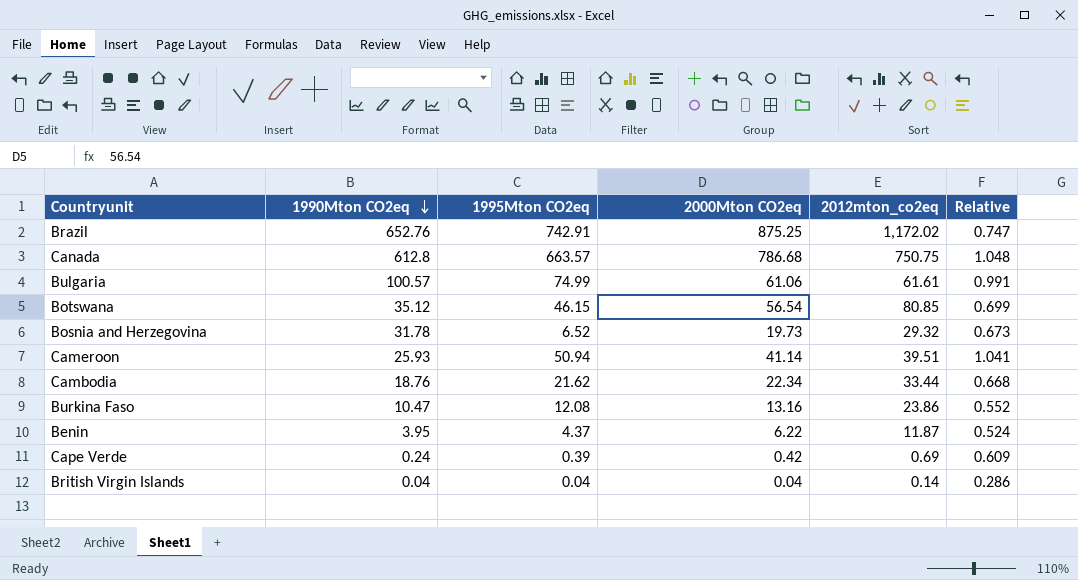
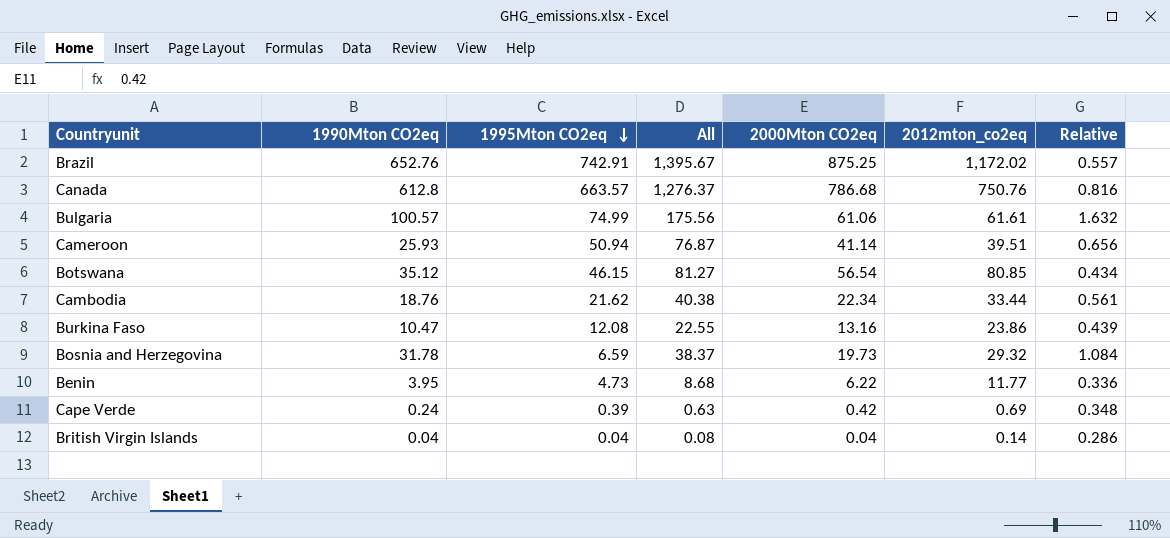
row order: 1990Mton CO2eq descending -> 1995Mton CO2eq descending
column All | formula: none -> [1990Mton CO2eq] + [1995Mton CO2eq]
column Relative | formula: [2000Mton CO2eq] / [2012mton_co2eq] -> [1990Mton CO2eq] / [2012mton_co2eq]
Canada | 2012mton_co2eq: 750.75 -> 750.76
Bosnia and Herzegovina | 1995Mton CO2eq: 6.52 -> 6.59
Benin | 1995Mton CO2eq: 4.37 -> 4.73
Benin | 2012mton_co2eq: 11.87 -> 11.77

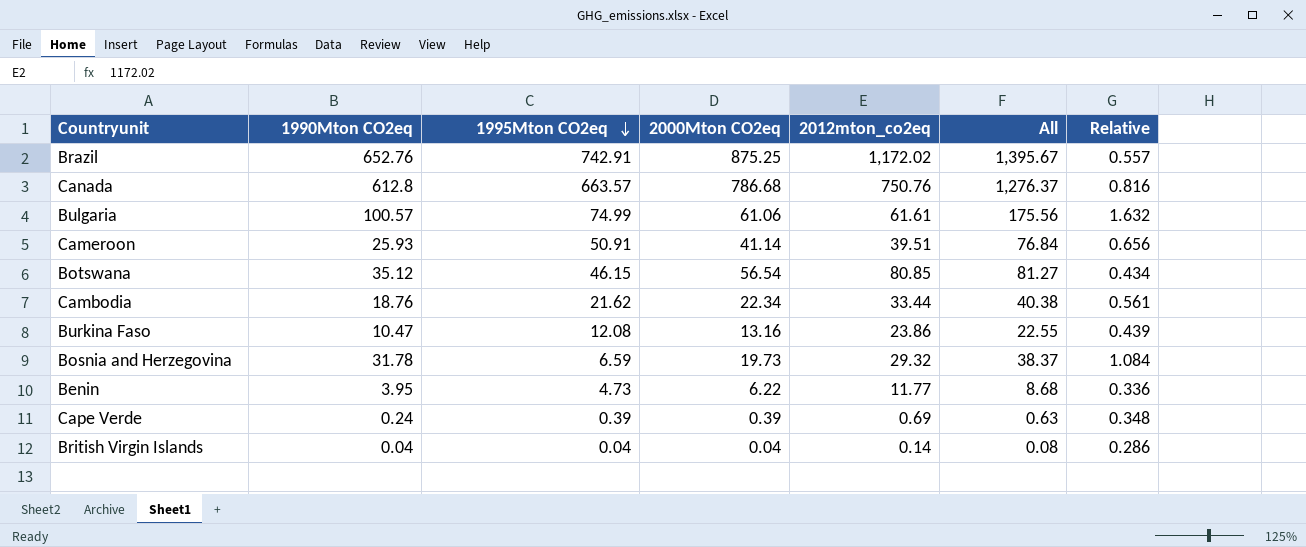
column All | position: 4 -> 6
Cameroon | 1995Mton CO2eq: 50.94 -> 50.91
Cameroon | All: 76.87 -> 76.84
Cape Verde | 2000Mton CO2eq: 0.42 -> 0.39

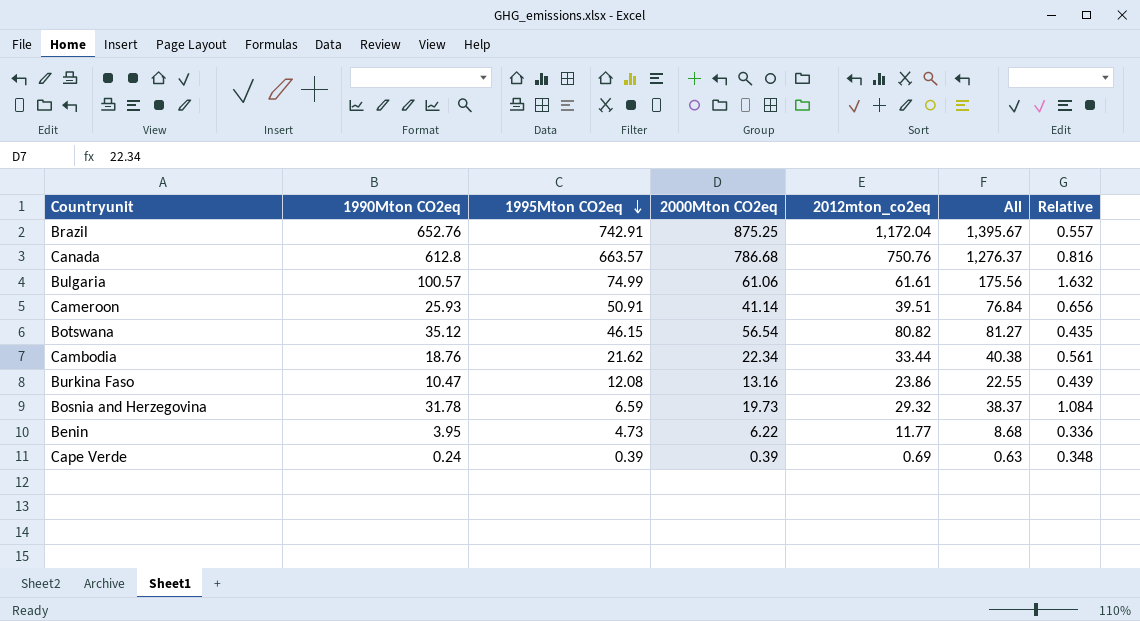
row British Virgin Islands: 0.04 | 0.04 | 0.04 | 0.14 | 0.08 | 0.286 -> none
Brazil | 2012mton_co2eq: 1,172.02 -> 1,172.04
Botswana | 2012mton_co2eq: 80.85 -> 80.82
Botswana | Relative: 0.434 -> 0.435

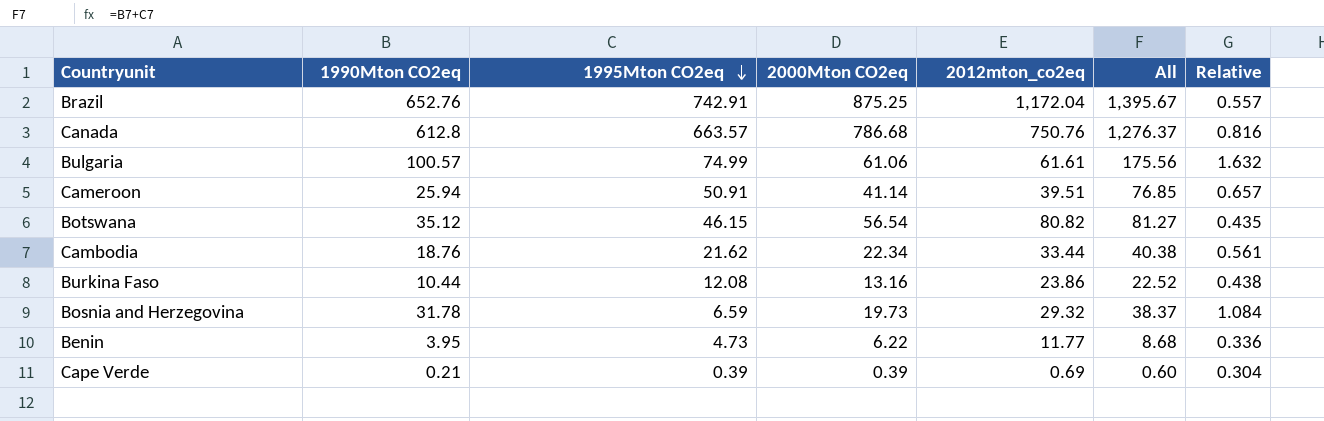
Cameroon | 1990Mton CO2eq: 25.93 -> 25.94
Cameroon | All: 76.84 -> 76.85
Cameroon | Relative: 0.656 -> 0.657
Burkina Faso | 1990Mton CO2eq: 10.47 -> 10.44
Burkina Faso | All: 22.55 -> 22.52
Burkina Faso | Relative: 0.439 -> 0.438
Cape Verde | 1990Mton CO2eq: 0.24 -> 0.21
Cape Verde | All: 0.63 -> 0.60
Cape Verde | Relative: 0.348 -> 0.304

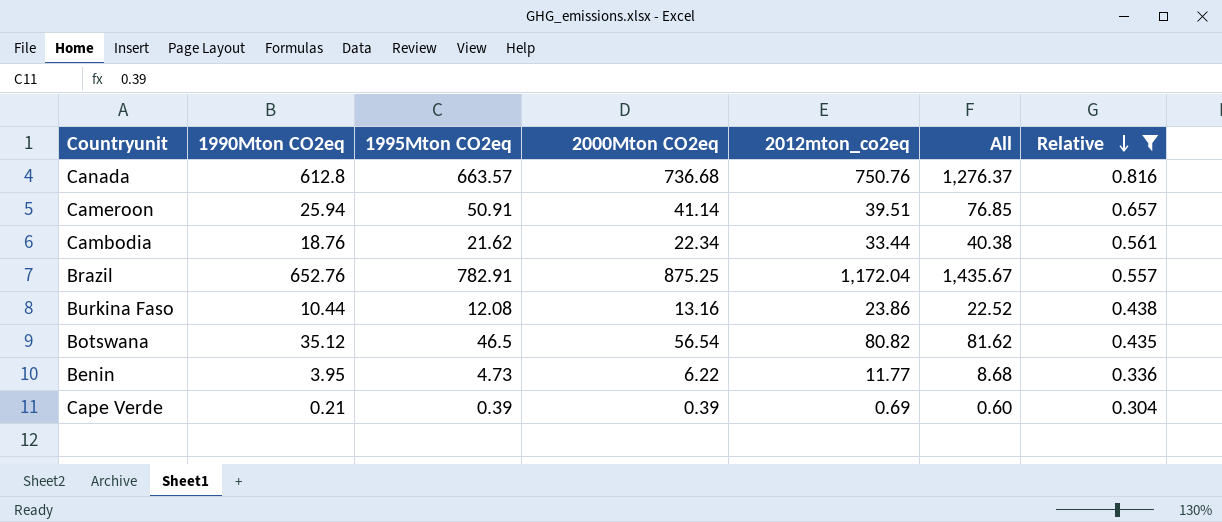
filter: none -> Relative <= 0.816
row order: 1995Mton CO2eq descending -> Relative descending
Canada | 2000Mton CO2eq: 786.68 -> 736.68
Brazil | 1995Mton CO2eq: 742.91 -> 782.91
Brazil | All: 1,395.67 -> 1,435.67
Botswana | 1995Mton CO2eq: 46.15 -> 46.5
Botswana | All: 81.27 -> 81.62

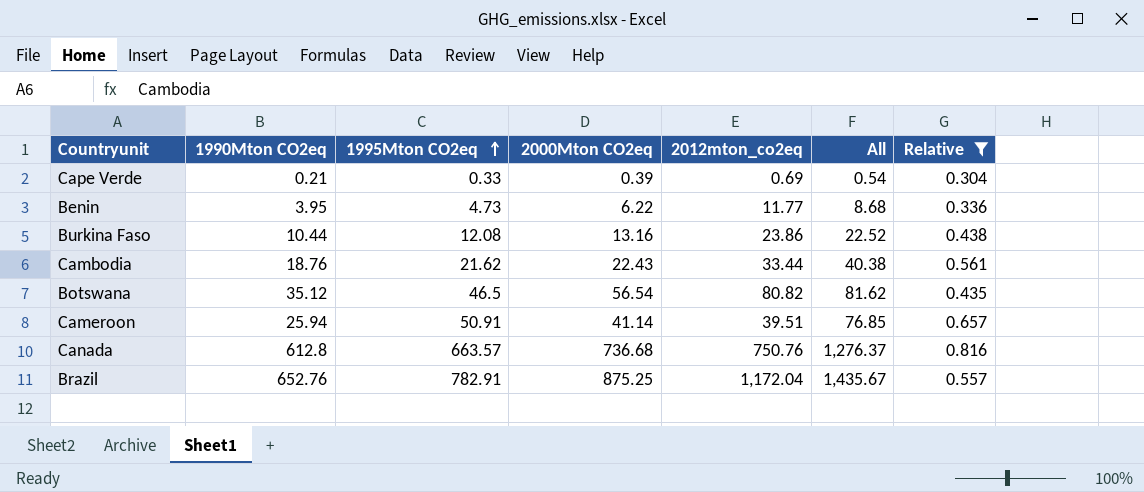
row order: Relative descending -> 1995Mton CO2eq ascending
Cape Verde | 1995Mton CO2eq: 0.39 -> 0.33
Cape Verde | All: 0.60 -> 0.54
Cambodia | 2000Mton CO2eq: 22.34 -> 22.43

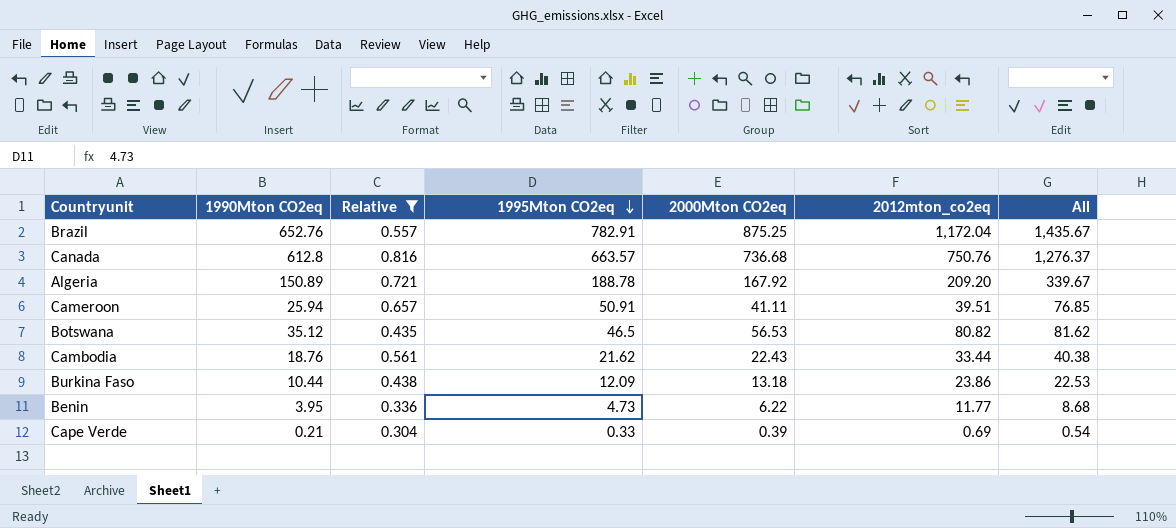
row order: 1995Mton CO2eq ascending -> 1995Mton CO2eq descending
column Relative | position: 7 -> 3
row Algeria: none -> 150.89 | 0.721 | 188.78 | 167.92 | 209.20 | 339.67
Cameroon | 2000Mton CO2eq: 41.14 -> 41.11
Botswana | 2000Mton CO2eq: 56.54 -> 56.53
Burkina Faso | 1995Mton CO2eq: 12.08 -> 12.09
Burkina Faso | 2000Mton CO2eq: 13.16 -> 13.18
Burkina Faso | All: 22.52 -> 22.53

